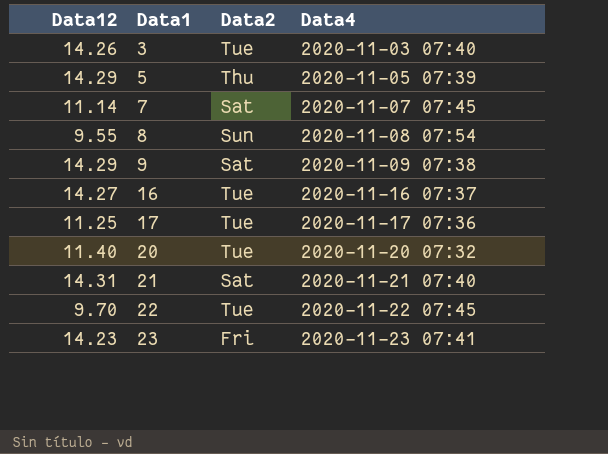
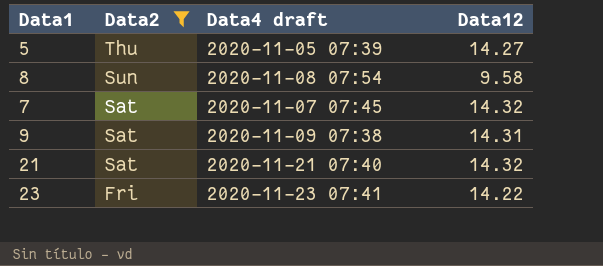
filter: none -> Data2 != Tue
row order: Data1 ascending -> Data2 descending
column name: Data4 -> Data4 draft
column Data12 | position: 1 -> 4
5 | Data12: 14.29 -> 14.27
8 | Data12: 9.55 -> 9.58
7 | Data12: 11.14 -> 14.32
9 | Data12: 14.29 -> 14.31
21 | Data12: 14.31 -> 14.32
23 | Data12: 14.23 -> 14.22

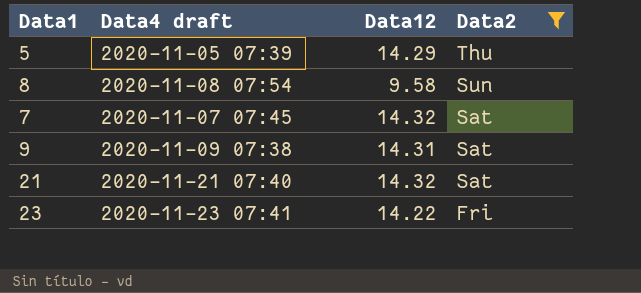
column Data2 | position: 2 -> 4
5 | Data12: 14.27 -> 14.29

